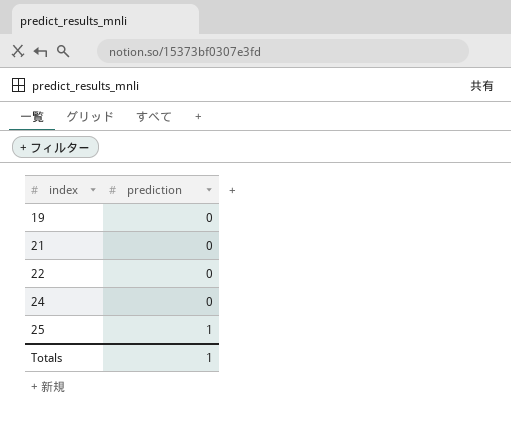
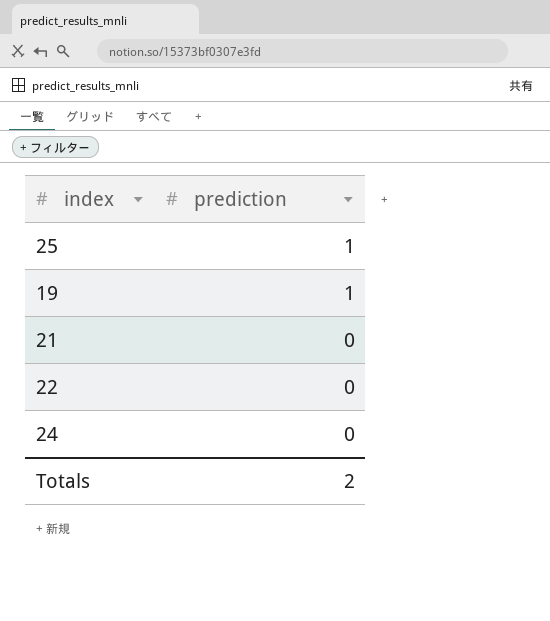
row order: index ascending -> prediction descending
19 | prediction: 0 -> 1
Totals | prediction: 1 -> 2

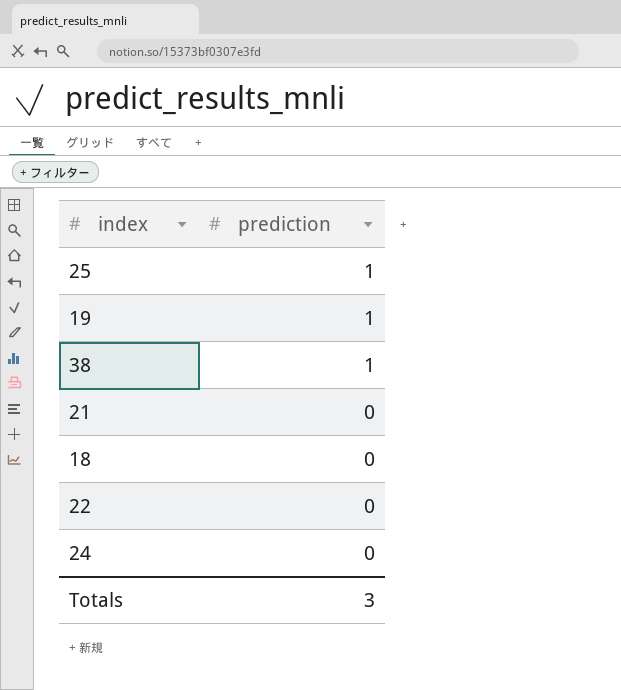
row 38: none -> 1
row 18: none -> 0
Totals | prediction: 2 -> 3

